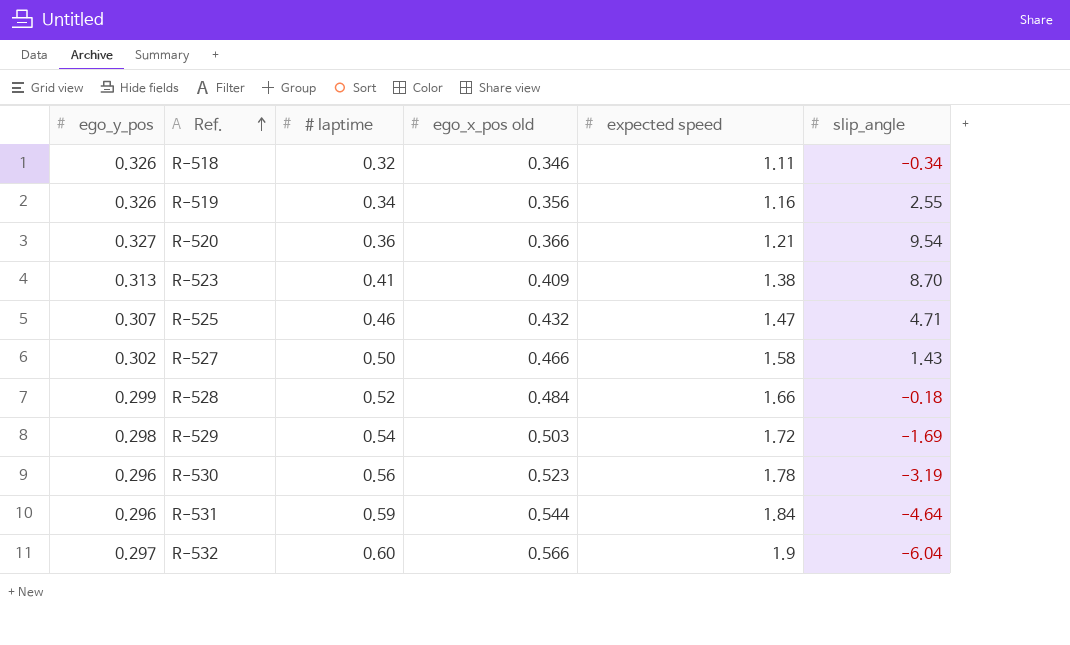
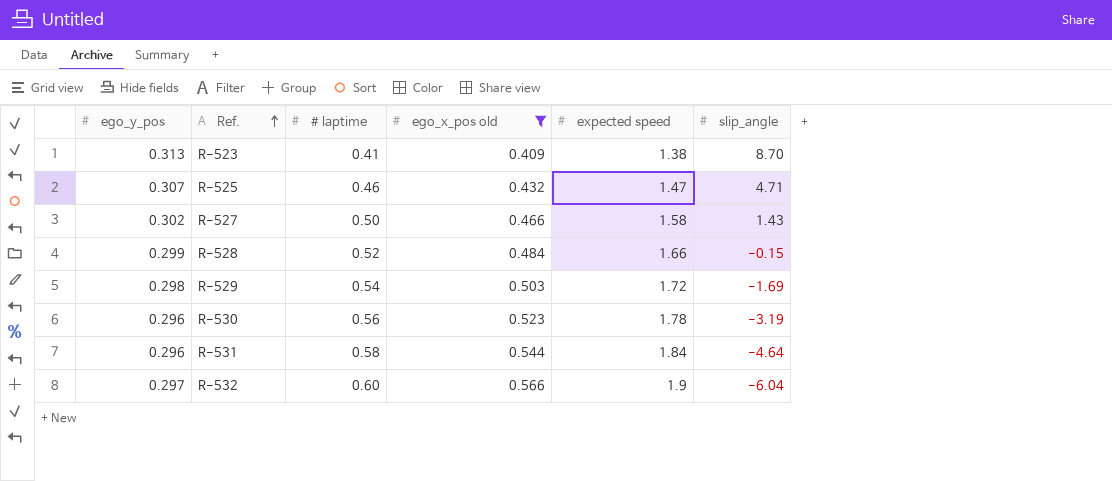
filter: none -> ego_x_pos old >= 0.409
R-528 | slip_angle: -0.18 -> -0.15
R-531 | # laptime: 0.59 -> 0.58

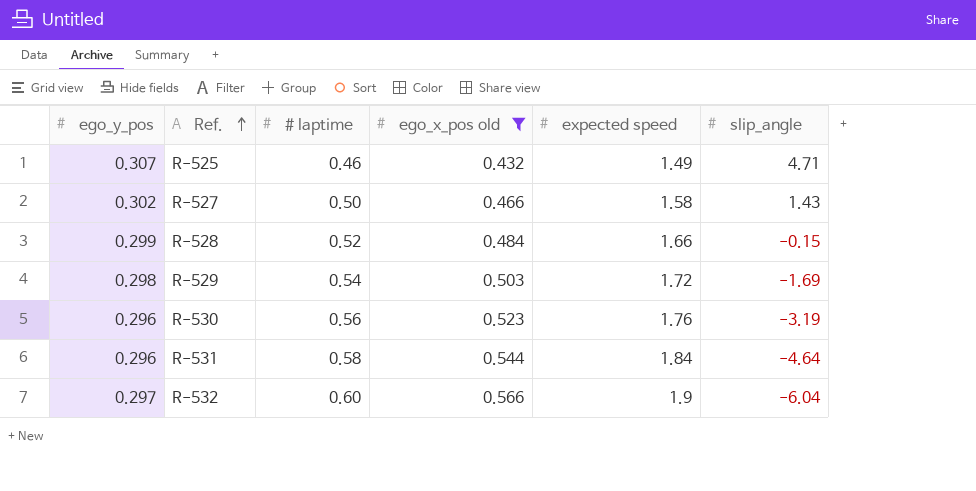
row R-523: 0.313 | 0.41 | 0.409 | 1.38 | 8.70 -> none
R-525 | expected speed: 1.47 -> 1.49
R-530 | expected speed: 1.78 -> 1.76

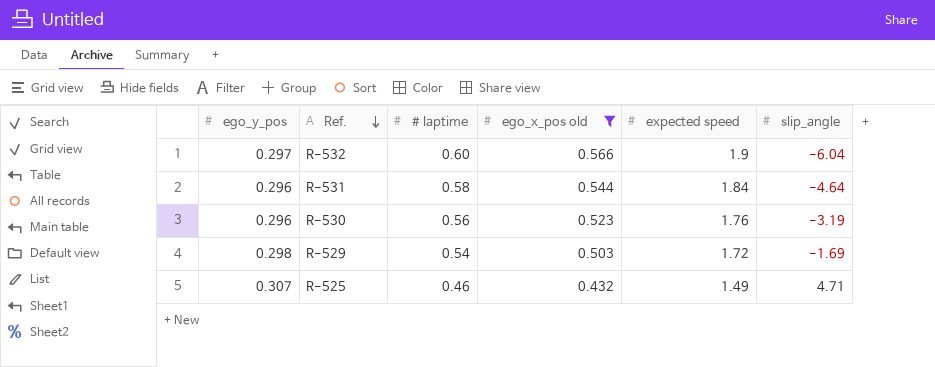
row order: Ref. ascending -> Ref. descending
row R-527: 0.302 | 0.50 | 0.466 | 1.58 | 1.43 -> none
row R-528: 0.299 | 0.52 | 0.484 | 1.66 | -0.15 -> none

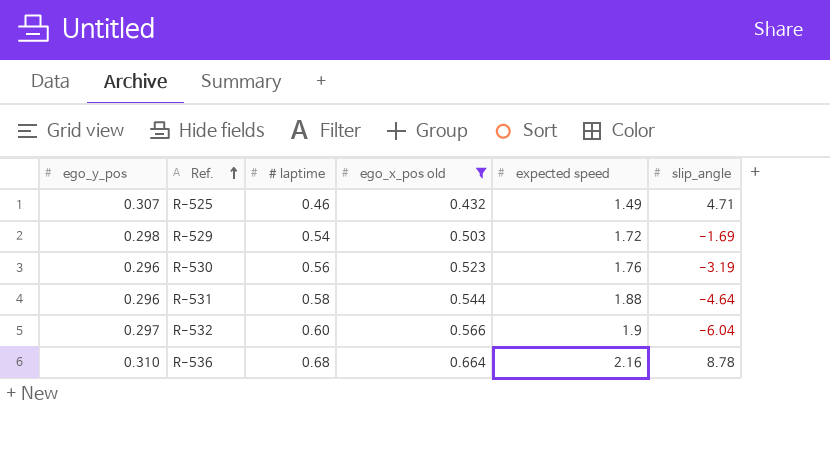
row order: Ref. descending -> Ref. ascending
R-531 | expected speed: 1.84 -> 1.88
row R-536: none -> 0.310 | 0.68 | 0.664 | 2.16 | 8.78

